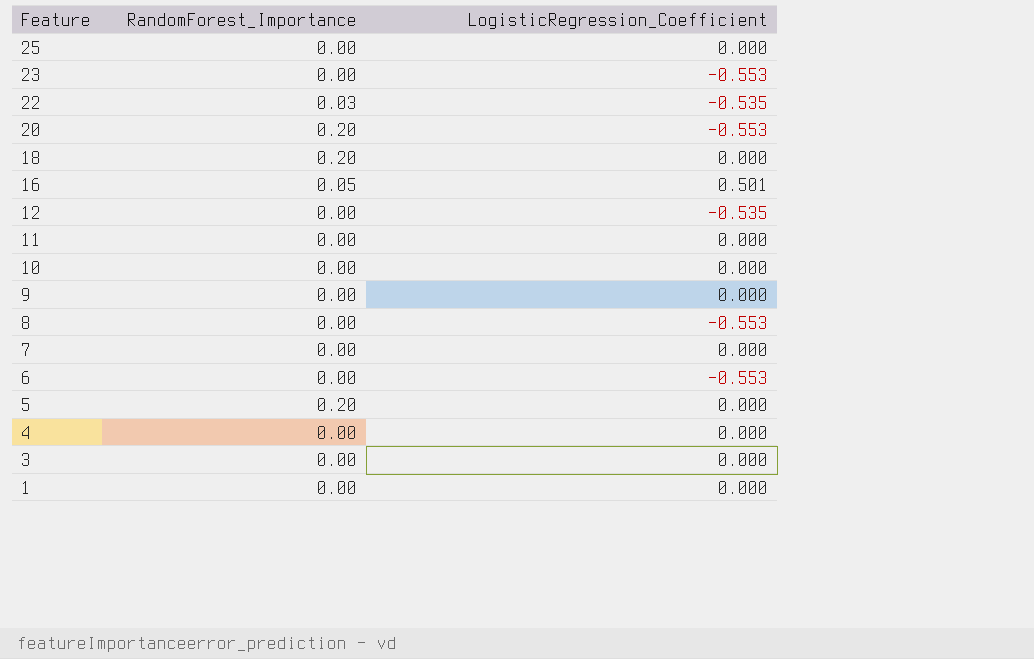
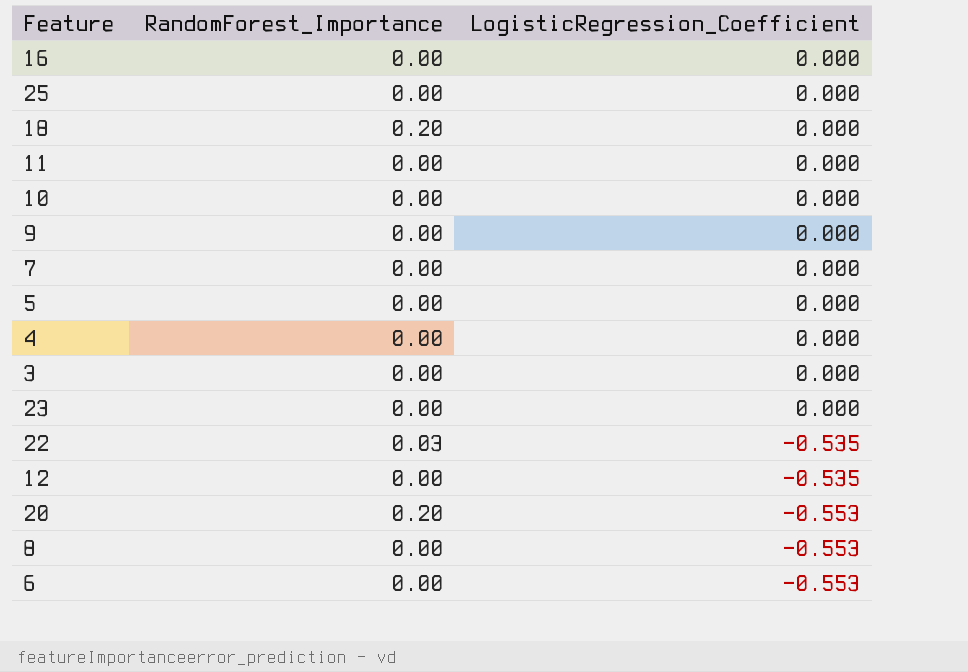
row order: Feature descending -> LogisticRegression_Coefficient descending
row 1: 0.00 | 0.000 -> none
16 | RandomForest_Importance: 0.05 -> 0.00
16 | LogisticRegression_Coefficient: 0.501 -> 0.000
5 | RandomForest_Importance: 0.20 -> 0.00
23 | LogisticRegression_Coefficient: -0.553 -> 0.000

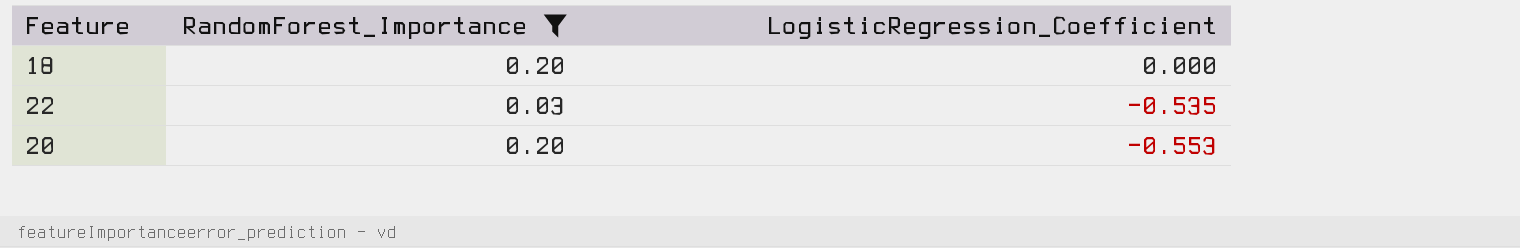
filter: none -> RandomForest_Importance != 0.00

